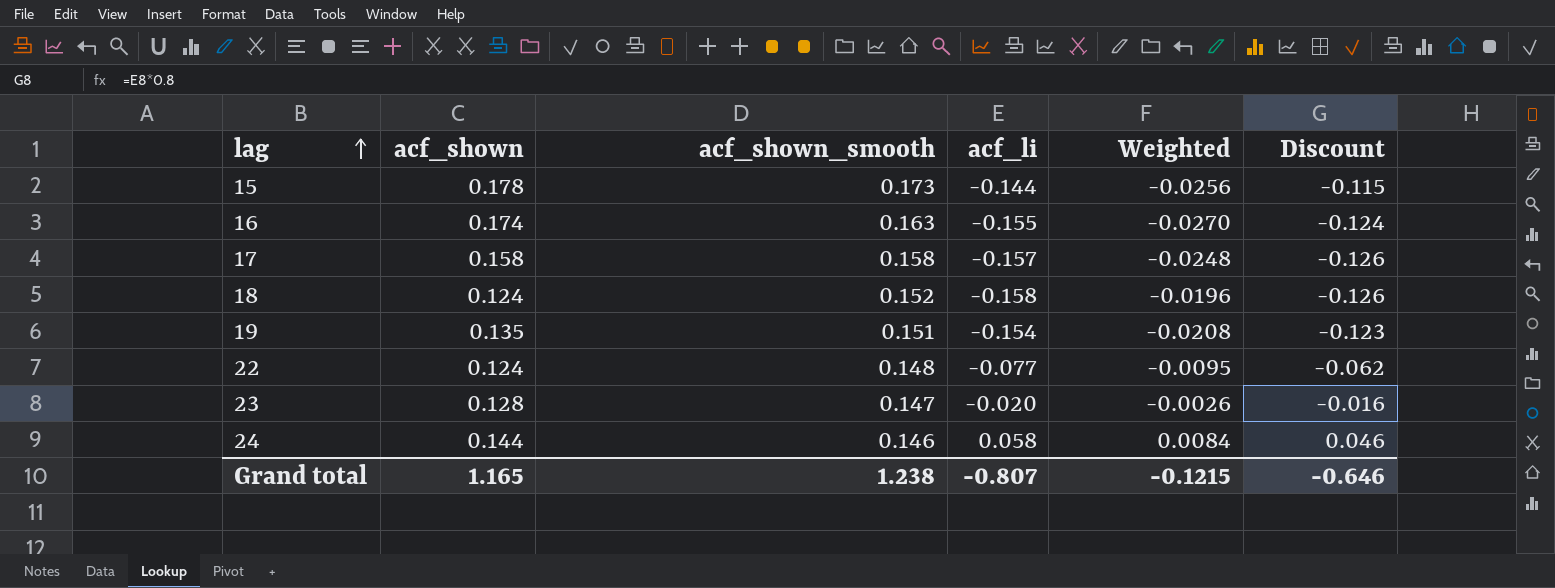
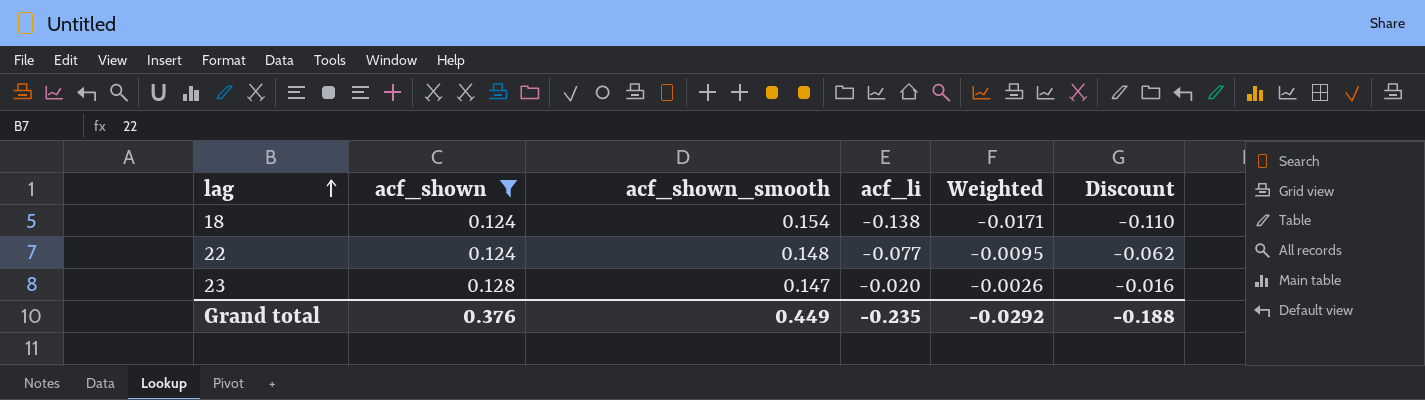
filter: none -> acf_shown <= 0.128
18 | acf_shown_smooth: 0.152 -> 0.154
18 | acf_li: -0.158 -> -0.138
18 | Weighted: -0.0196 -> -0.0171
18 | Discount: -0.126 -> -0.110
Grand total | acf_shown: 1.165 -> 0.376
Grand total | acf_shown_smooth: 1.238 -> 0.449
Grand total | acf_li: -0.807 -> -0.235
Grand total | Weighted: -0.1215 -> -0.0292
Grand total | Discount: -0.646 -> -0.188

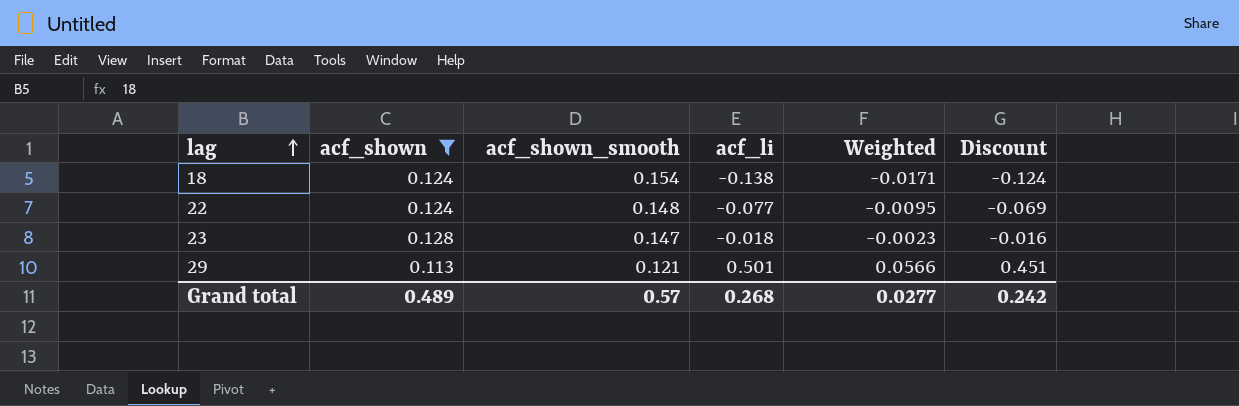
column Discount | formula: [acf_li] * 0.8 -> [acf_li] * 0.9
23 | acf_li: -0.020 -> -0.018
23 | Weighted: -0.0026 -> -0.0023
row 29: none -> 0.113 | 0.121 | 0.501 | 0.0566 | 0.451
Grand total | acf_shown: 0.376 -> 0.489
Grand total | acf_shown_smooth: 0.449 -> 0.57
Grand total | acf_li: -0.235 -> 0.268
Grand total | Weighted: -0.0292 -> 0.0277
Grand total | Discount: -0.188 -> 0.242

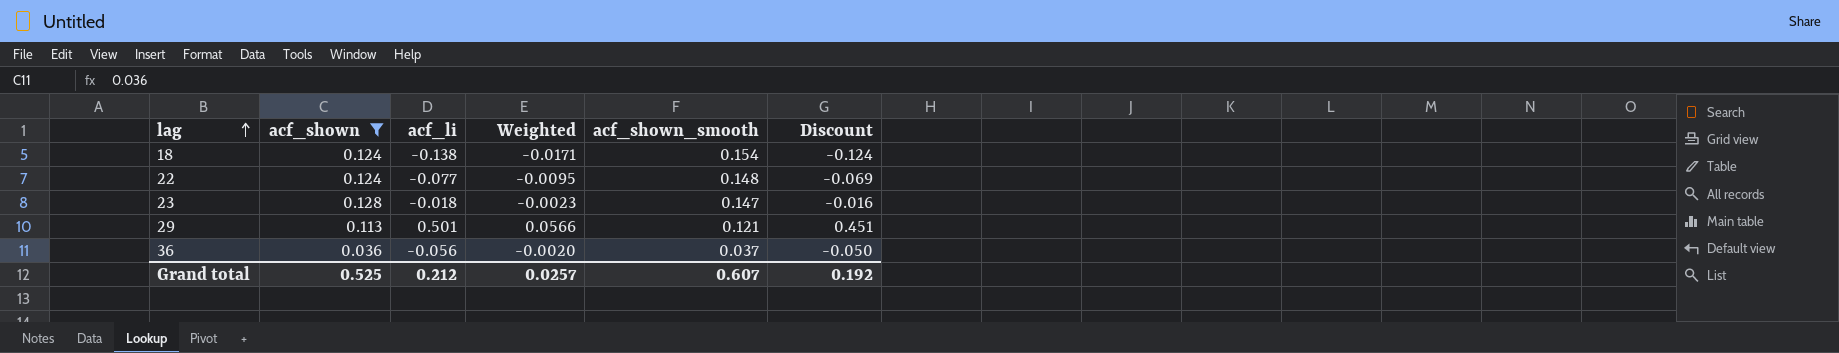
column acf_shown_smooth | position: 3 -> 5
row 36: none -> 0.036 | -0.056 | -0.0020 | 0.037 | -0.050
Grand total | acf_shown: 0.489 -> 0.525
Grand total | acf_li: 0.268 -> 0.212
Grand total | Weighted: 0.0277 -> 0.0257
Grand total | acf_shown_smooth: 0.57 -> 0.607
Grand total | Discount: 0.242 -> 0.192

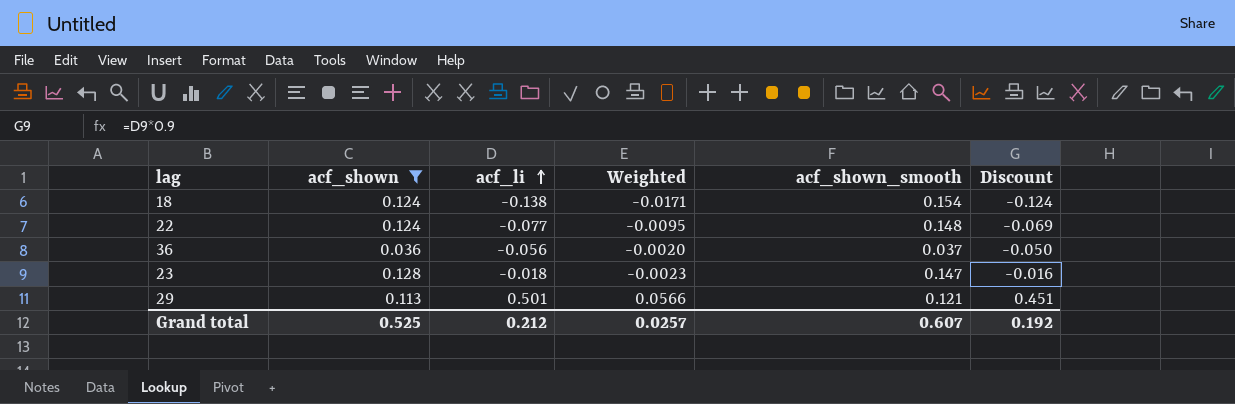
row order: lag ascending -> acf_li ascending

